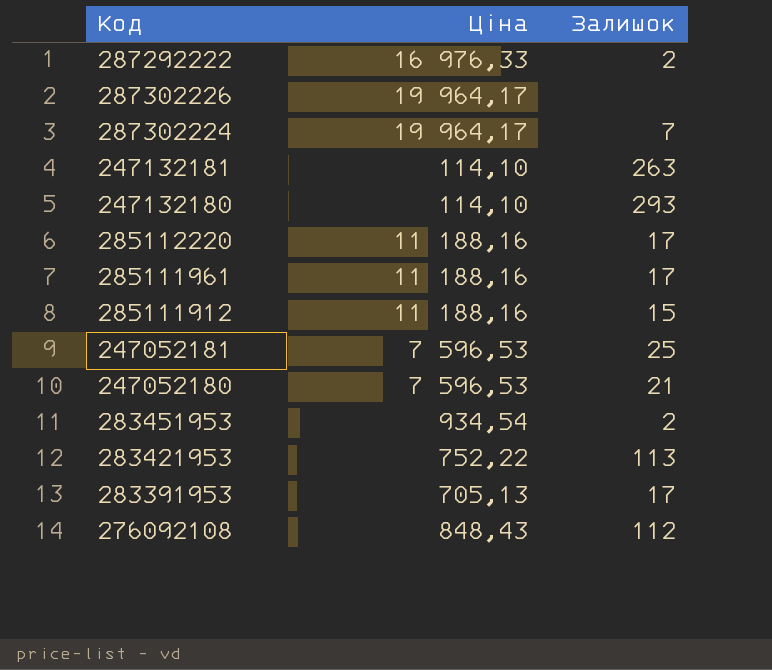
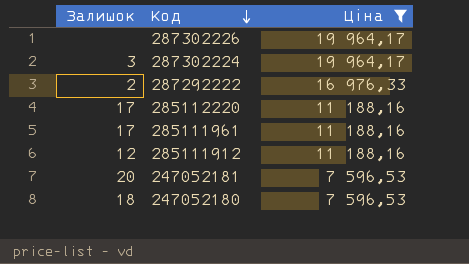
filter: none -> Ціна >= 7 596,53
row order: none -> Код descending
column Залишок | position: 3 -> 1
287302224 | Залишок: 7 -> 3
285111912 | Залишок: 15 -> 12
247052181 | Залишок: 25 -> 20
247052180 | Залишок: 21 -> 18

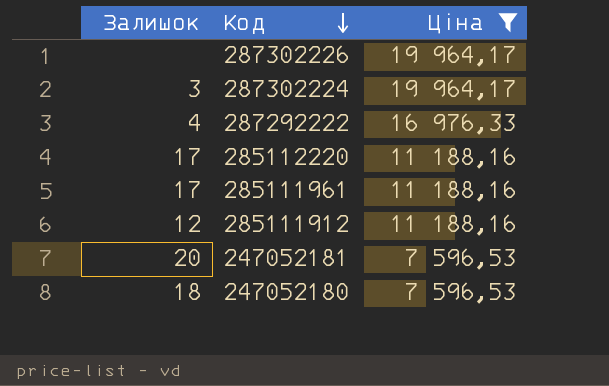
287292222 | Залишок: 2 -> 4

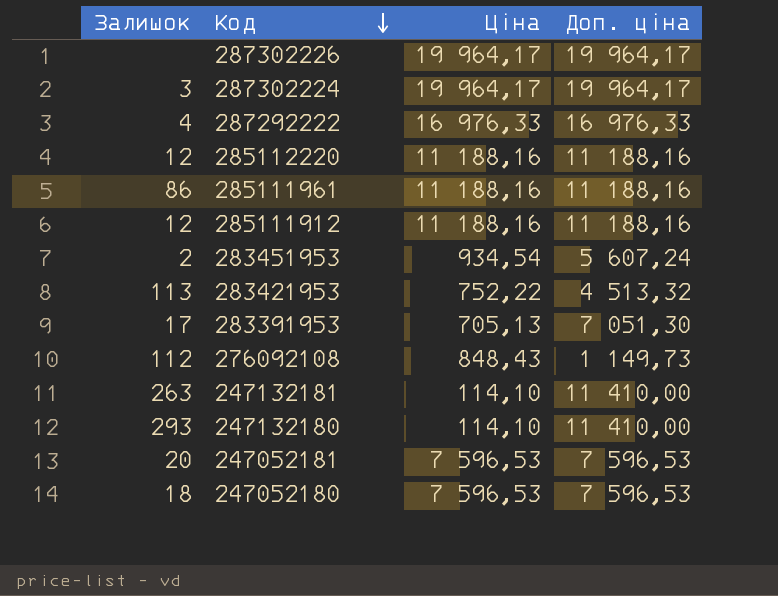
filter: Ціна >= 7 596,53 -> none
column Доп. ціна | position: none -> 4
285112220 | Залишок: 17 -> 12
285111961 | Залишок: 17 -> 86

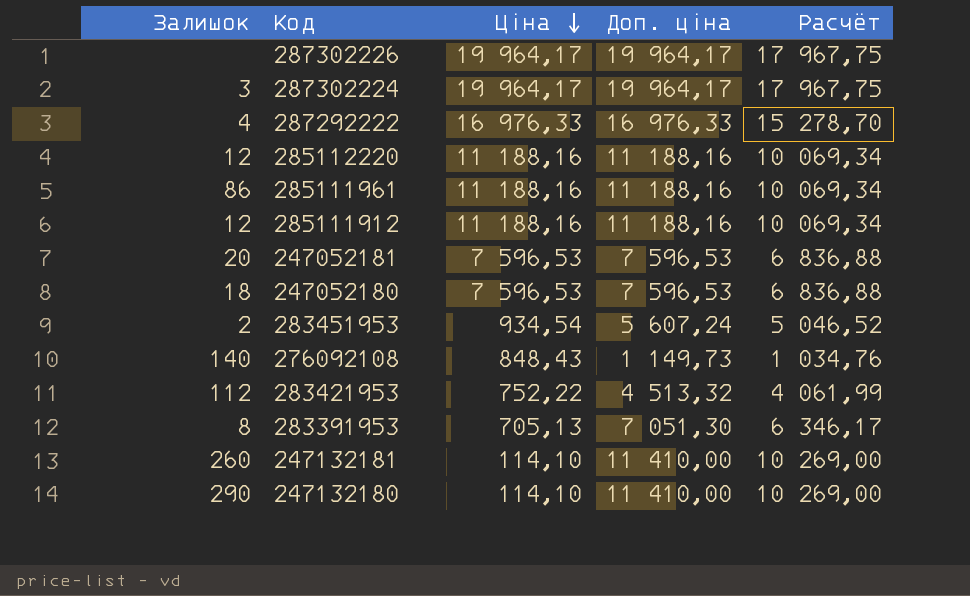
row order: Код descending -> Ціна descending
column Расчёт | formula: none -> [Доп. ціна] * 0,9
276092108 | Залишок: 112 -> 140
283421953 | Залишок: 113 -> 112
283391953 | Залишок: 17 -> 8
247132181 | Залишок: 263 -> 260
247132180 | Залишок: 293 -> 290

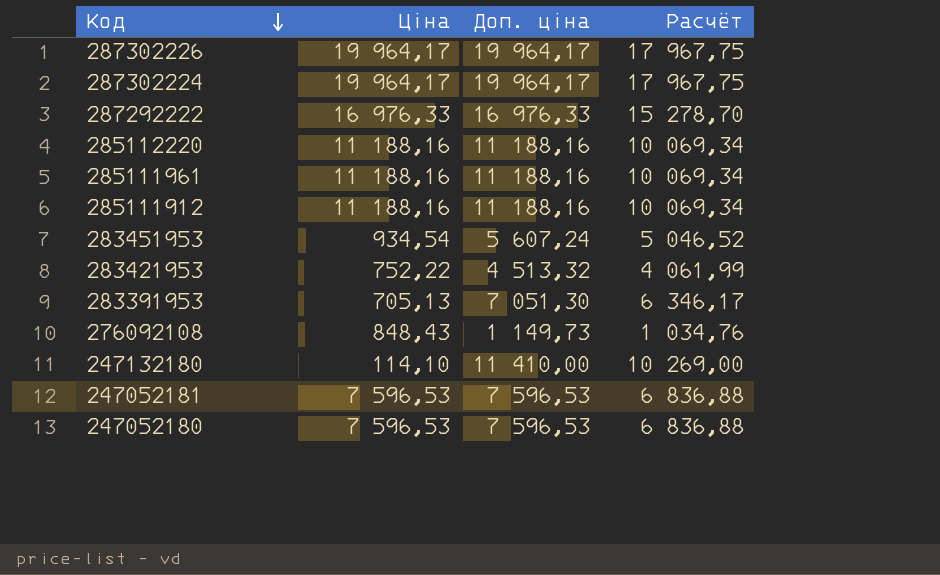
row order: Ціна descending -> Код descending
column Залишок | position: 1 -> none
row 247132181: 260 | 114,10 | 11 410,00 | 10 269,00 -> none

